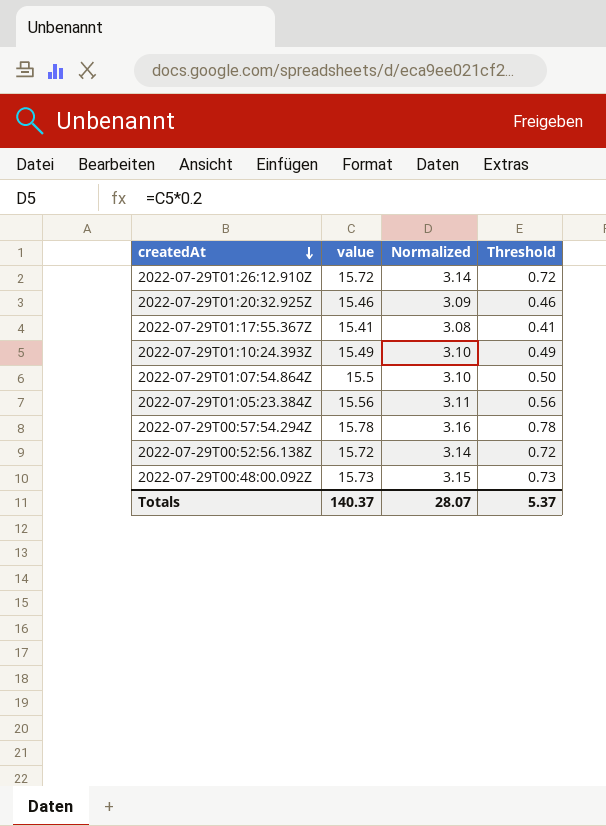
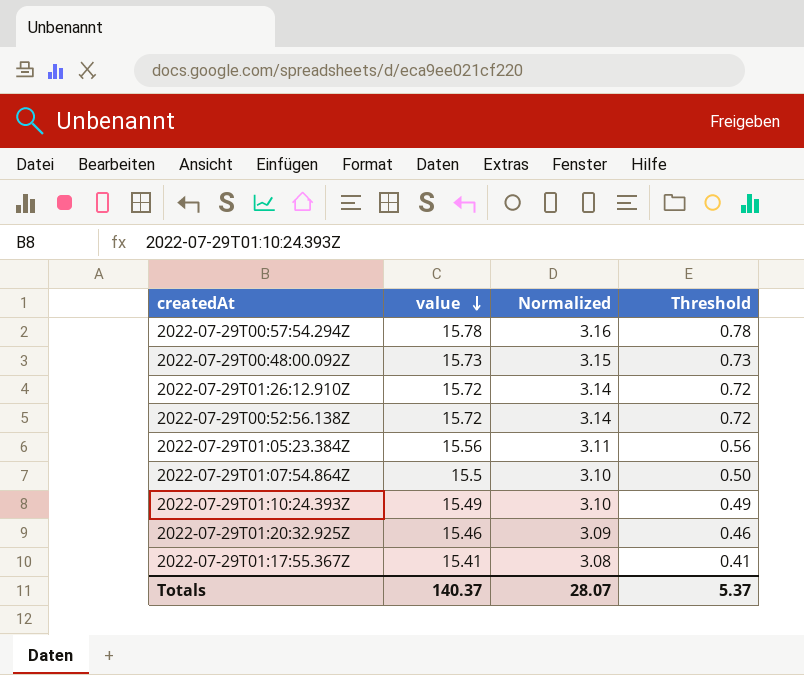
row order: createdAt descending -> value descending

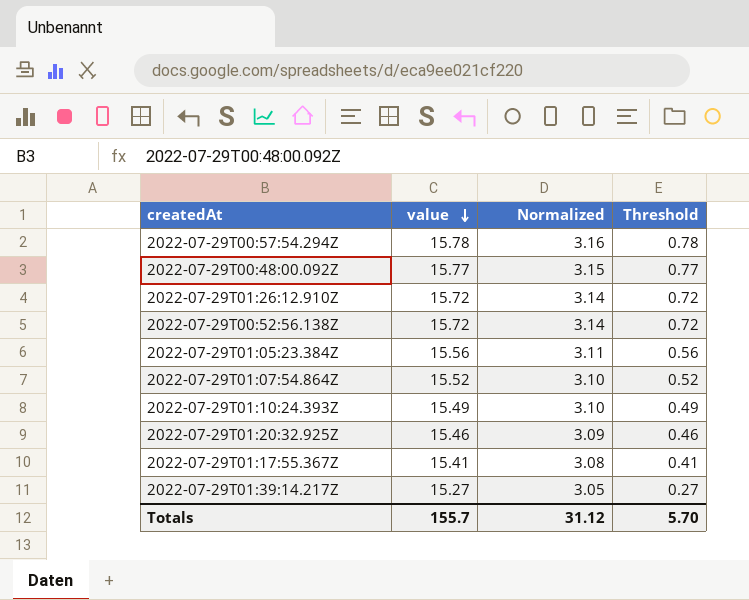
2022-07-29T00:48:00.092Z | value: 15.73 -> 15.77
2022-07-29T00:48:00.092Z | Threshold: 0.73 -> 0.77
2022-07-29T01:07:54.864Z | value: 15.5 -> 15.52
2022-07-29T01:07:54.864Z | Threshold: 0.50 -> 0.52
row 2022-07-29T01:39:14.217Z: none -> 15.27 | 3.05 | 0.27
Totals | value: 140.37 -> 155.7
Totals | Normalized: 28.07 -> 31.12
Totals | Threshold: 5.37 -> 5.70

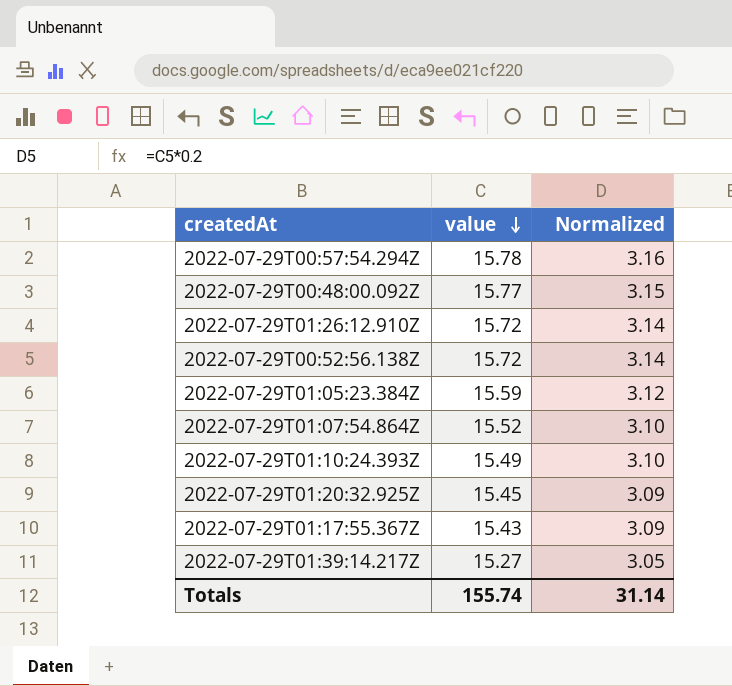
column Threshold | formula: [value] - 15 -> none
2022-07-29T01:05:23.384Z | value: 15.56 -> 15.59
2022-07-29T01:05:23.384Z | Normalized: 3.11 -> 3.12
2022-07-29T01:20:32.925Z | value: 15.46 -> 15.45
2022-07-29T01:17:55.367Z | value: 15.41 -> 15.43
2022-07-29T01:17:55.367Z | Normalized: 3.08 -> 3.09
Totals | value: 155.7 -> 155.74
Totals | Normalized: 31.12 -> 31.14

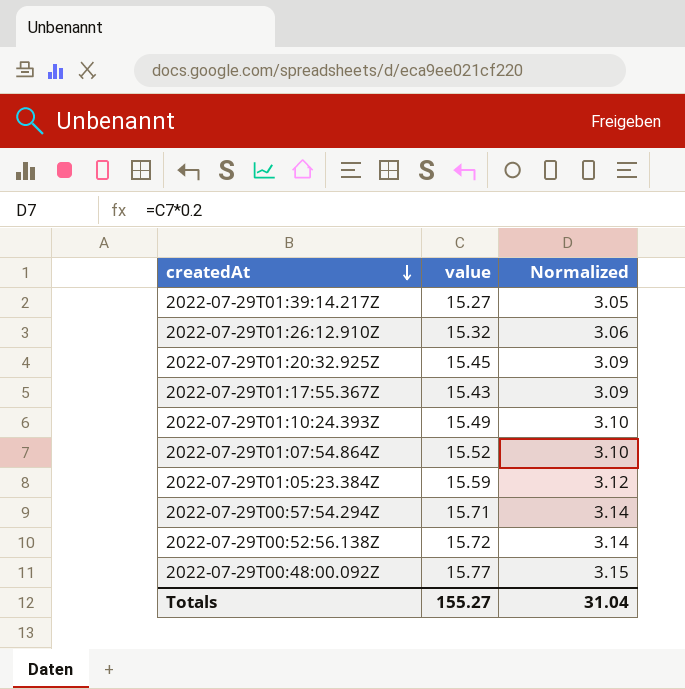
row order: value descending -> createdAt descending
2022-07-29T01:26:12.910Z | value: 15.72 -> 15.32
2022-07-29T01:26:12.910Z | Normalized: 3.14 -> 3.06
2022-07-29T00:57:54.294Z | value: 15.78 -> 15.71
2022-07-29T00:57:54.294Z | Normalized: 3.16 -> 3.14
Totals | value: 155.74 -> 155.27
Totals | Normalized: 31.14 -> 31.04

